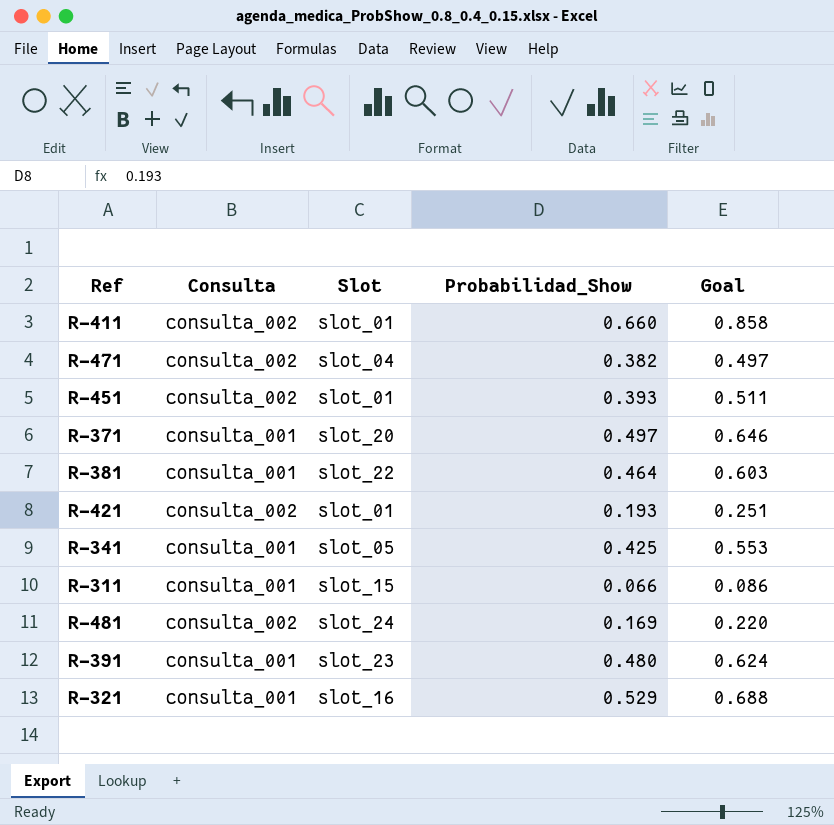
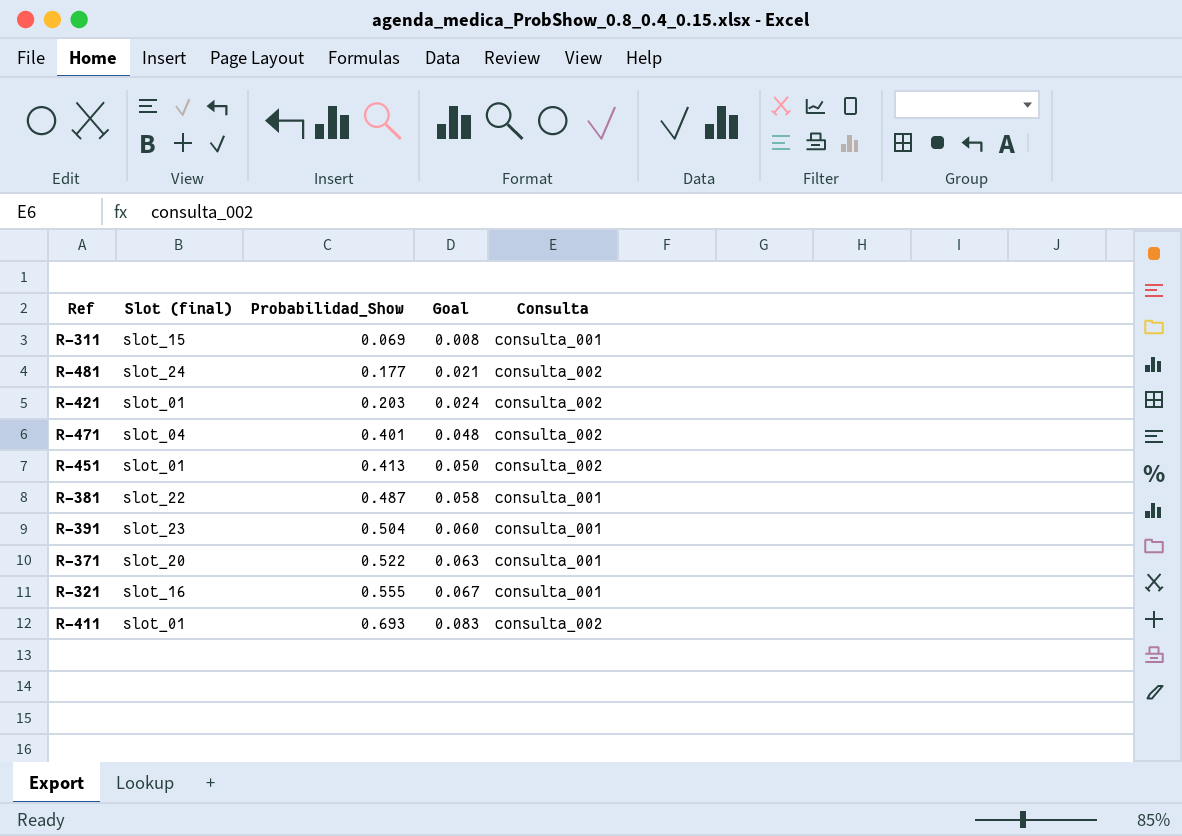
row order: none -> Probabilidad_Show ascending
column name: Slot -> Slot (final)
column Goal | formula: [Probabilidad_Show] * 1.3 -> [Probabilidad_Show] * 0.12
column Consulta | position: 2 -> 5
row R-341: consulta_001 | slot_05 | 0.425 | 0.553 -> none
R-311 | Probabilidad_Show: 0.066 -> 0.069
R-481 | Probabilidad_Show: 0.169 -> 0.177
R-421 | Probabilidad_Show: 0.193 -> 0.203
R-471 | Probabilidad_Show: 0.382 -> 0.401
R-451 | Probabilidad_Show: 0.393 -> 0.413
R-381 | Probabilidad_Show: 0.464 -> 0.487
R-391 | Probabilidad_Show: 0.480 -> 0.504
R-371 | Probabilidad_Show: 0.497 -> 0.522
R-321 | Probabilidad_Show: 0.529 -> 0.555
R-411 | Probabilidad_Show: 0.660 -> 0.693

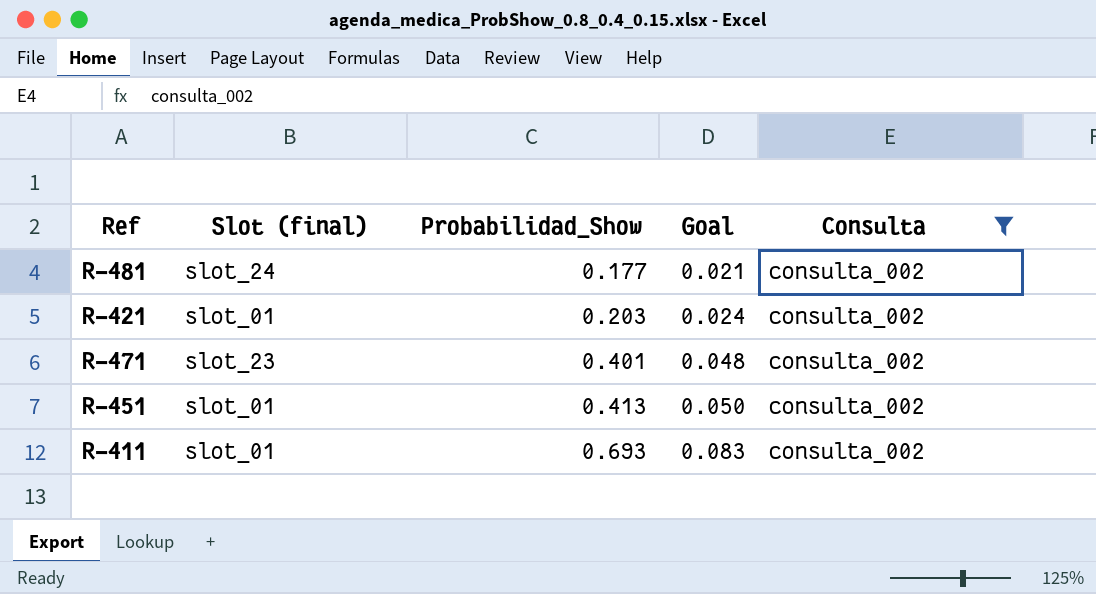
filter: none -> Consulta = consulta_002
R-471 | Slot (final): slot_04 -> slot_23

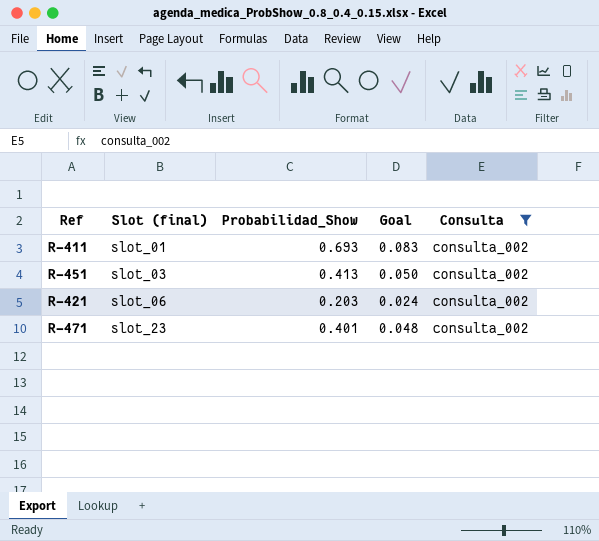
row order: Probabilidad_Show ascending -> Slot (final) ascending
row R-481: slot_24 | 0.177 | 0.021 | consulta_002 -> none
R-451 | Slot (final): slot_01 -> slot_03
R-421 | Slot (final): slot_01 -> slot_06

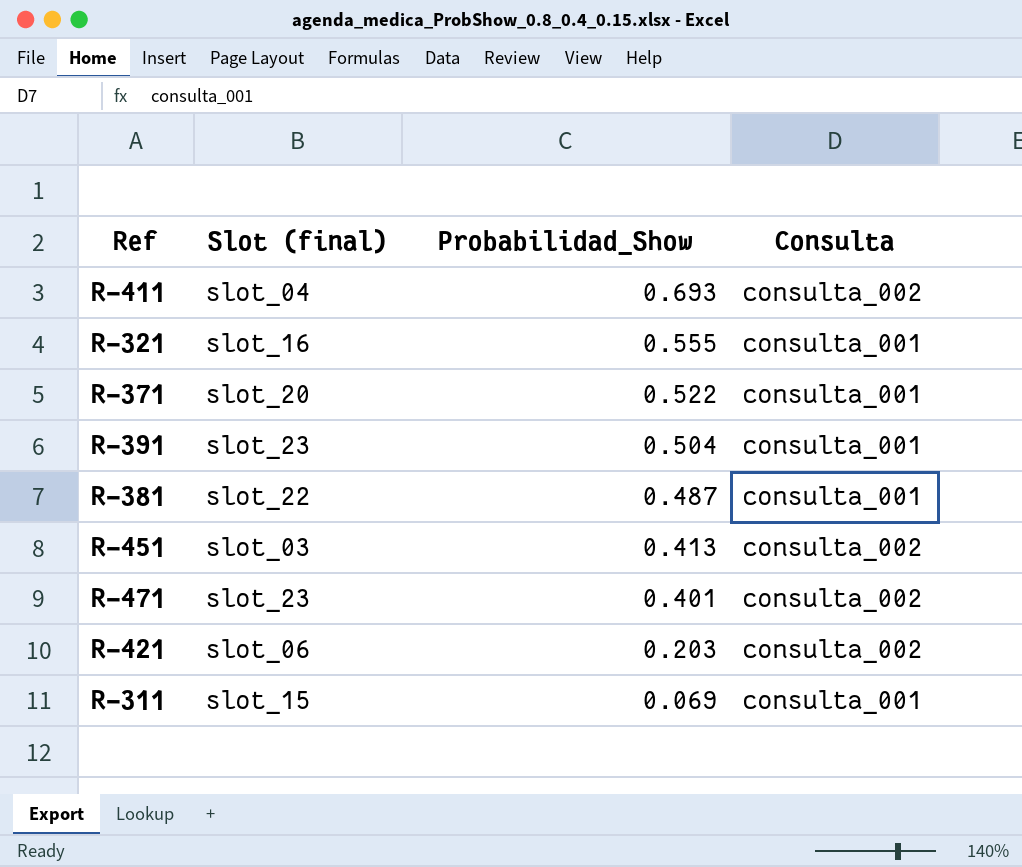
filter: Consulta = consulta_002 -> none
row order: Slot (final) ascending -> Probabilidad_Show descending
column Goal | formula: [Probabilidad_Show] * 0.12 -> none
R-411 | Slot (final): slot_01 -> slot_04

